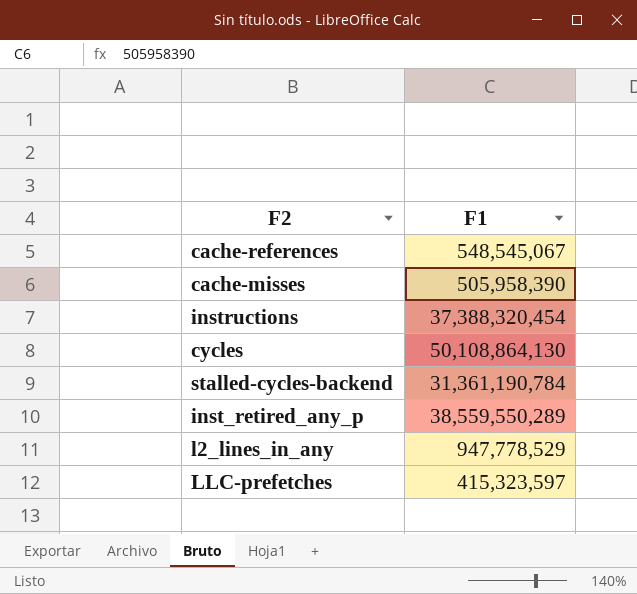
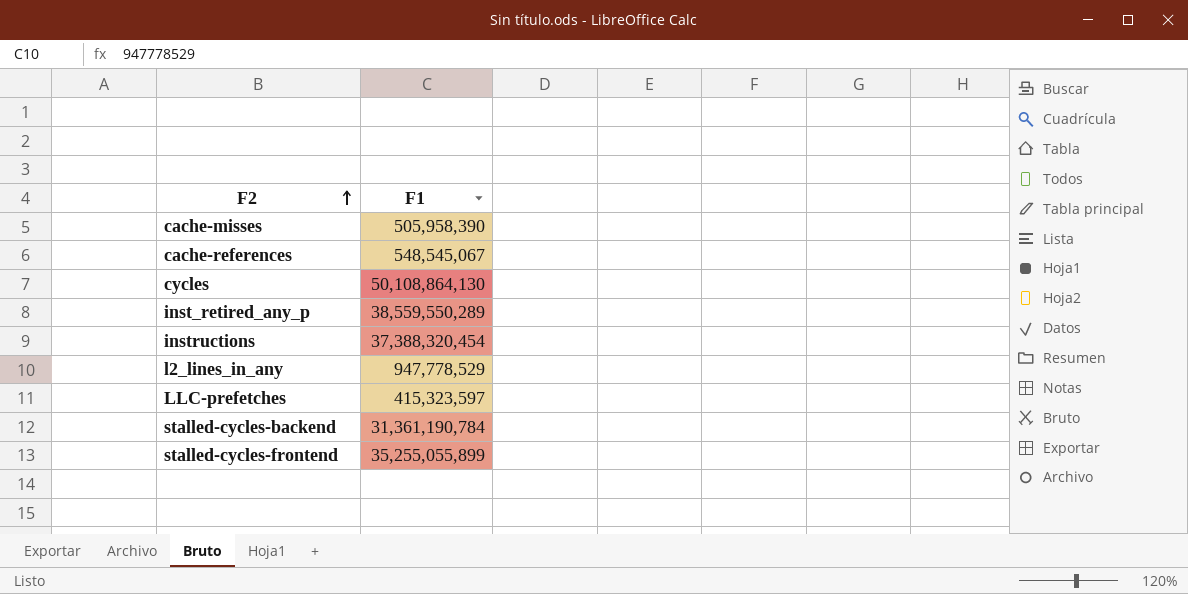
row order: none -> F2 ascending
row stalled-cycles-frontend: none -> 35,255,055,899

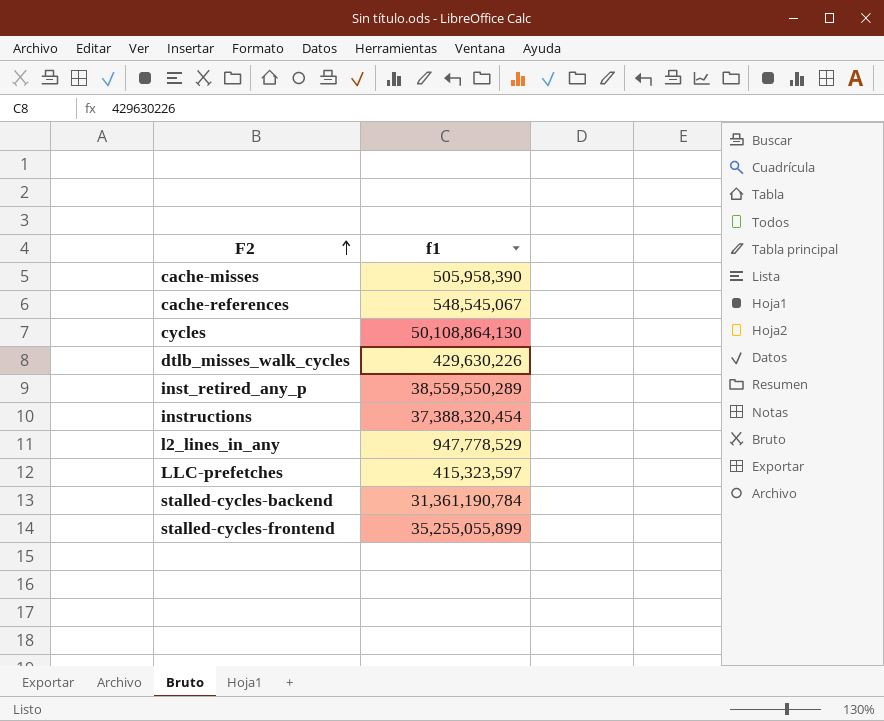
column name: F1 -> f1
row dtlb_misses_walk_cycles: none -> 429,630,226

